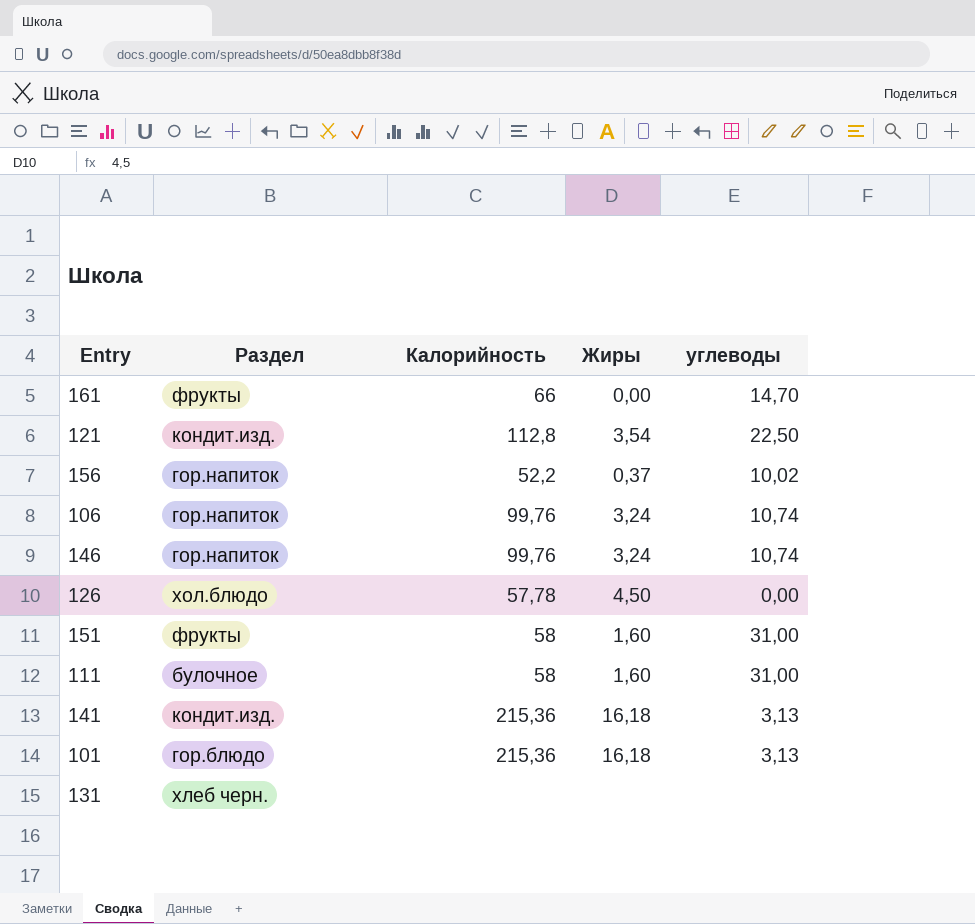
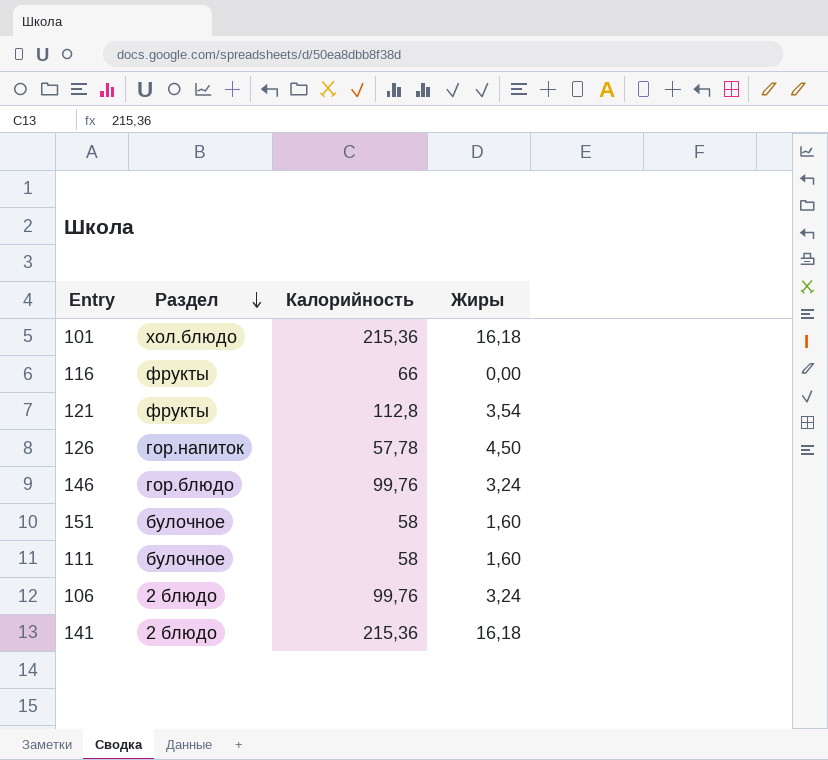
row order: none -> Раздел descending
column углеводы | position: 5 -> none
row 161: фрукты | 66 | 0,00 | 14,70 -> none
row 156: гор.напиток | 52,2 | 0,37 | 10,02 -> none
row 131: хлеб черн. | none | none | none -> none
101 | Раздел: гор.блюдо -> хол.блюдо
row 116: none -> фрукты | 66 | 0,00
121 | Раздел: кондит.изд. -> фрукты
126 | Раздел: хол.блюдо -> гор.напиток
146 | Раздел: гор.напиток -> гор.блюдо
151 | Раздел: фрукты -> булочное
106 | Раздел: гор.напиток -> 2 блюдо
141 | Раздел: кондит.изд. -> 2 блюдо

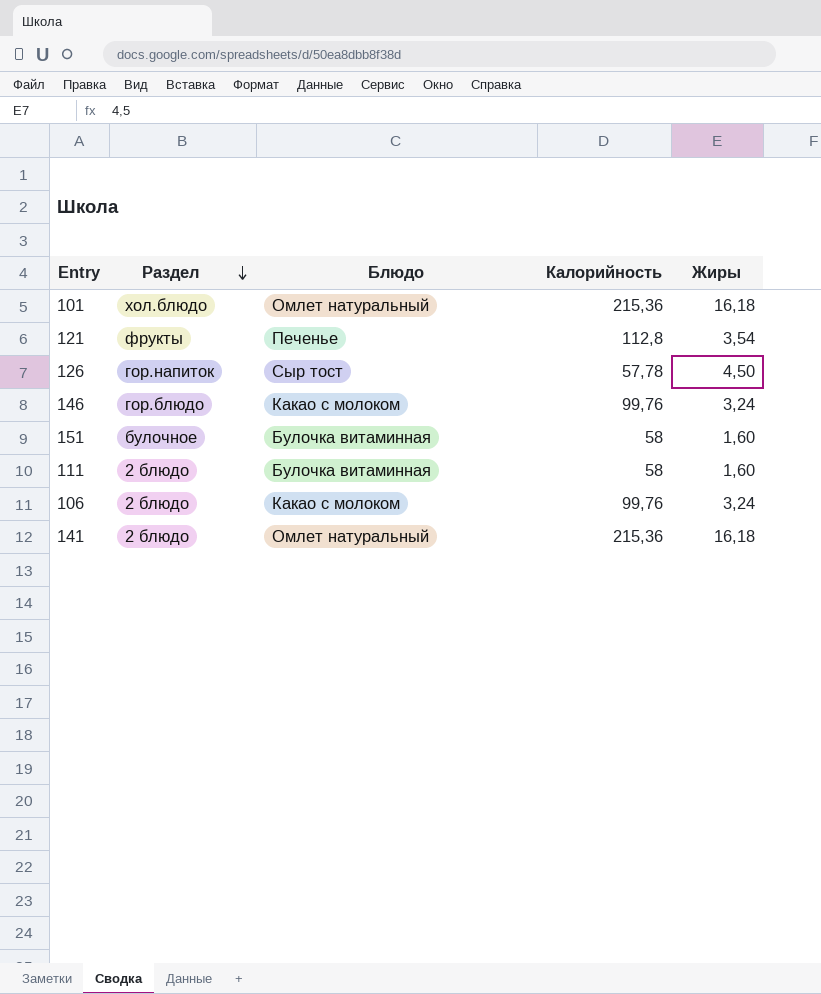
column Блюдо | position: none -> 3
row 116: фрукты | 66 | 0,00 -> none
111 | Раздел: булочное -> 2 блюдо

